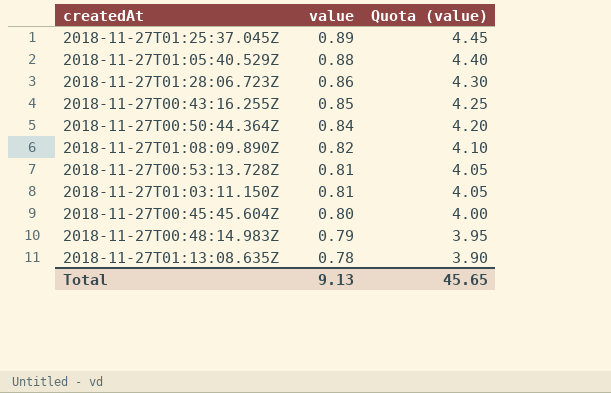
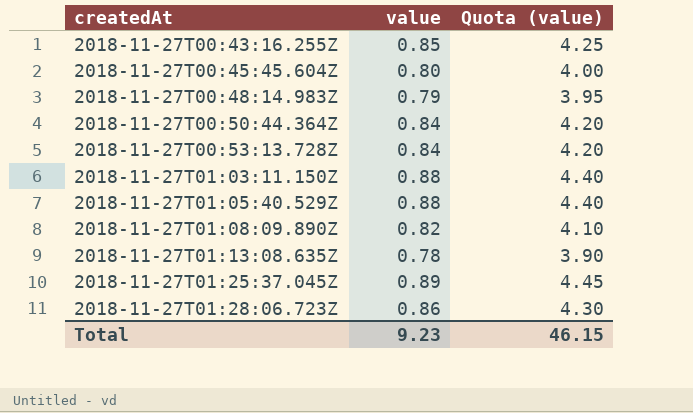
row order: value descending -> createdAt ascending
2018-11-27T00:53:13.728Z | value: 0.81 -> 0.84
2018-11-27T00:53:13.728Z | Quota (value): 4.05 -> 4.20
2018-11-27T01:03:11.150Z | value: 0.81 -> 0.88
2018-11-27T01:03:11.150Z | Quota (value): 4.05 -> 4.40
Total | value: 9.13 -> 9.23
Total | Quota (value): 45.65 -> 46.15

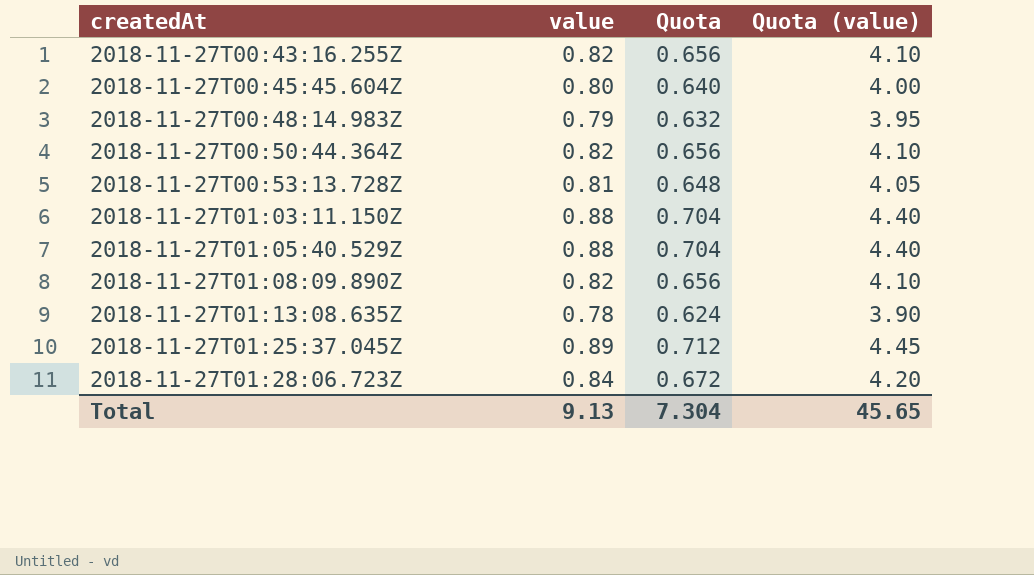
column Quota | formula: none -> [value] * 0.8
2018-11-27T00:43:16.255Z | value: 0.85 -> 0.82
2018-11-27T00:43:16.255Z | Quota (value): 4.25 -> 4.10
2018-11-27T00:50:44.364Z | value: 0.84 -> 0.82
2018-11-27T00:50:44.364Z | Quota (value): 4.20 -> 4.10
2018-11-27T00:53:13.728Z | value: 0.84 -> 0.81
2018-11-27T00:53:13.728Z | Quota (value): 4.20 -> 4.05
2018-11-27T01:28:06.723Z | value: 0.86 -> 0.84
2018-11-27T01:28:06.723Z | Quota (value): 4.30 -> 4.20
Total | value: 9.23 -> 9.13
Total | Quota (value): 46.15 -> 45.65

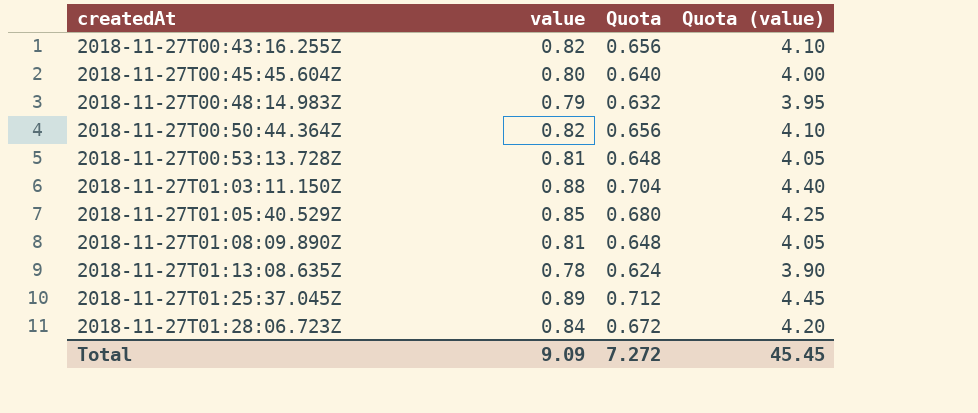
2018-11-27T01:05:40.529Z | value: 0.88 -> 0.85
2018-11-27T01:05:40.529Z | Quota: 0.704 -> 0.680
2018-11-27T01:05:40.529Z | Quota (value): 4.40 -> 4.25
2018-11-27T01:08:09.890Z | value: 0.82 -> 0.81
2018-11-27T01:08:09.890Z | Quota: 0.656 -> 0.648
2018-11-27T01:08:09.890Z | Quota (value): 4.10 -> 4.05
Total | value: 9.13 -> 9.09
Total | Quota: 7.304 -> 7.272
Total | Quota (value): 45.65 -> 45.45

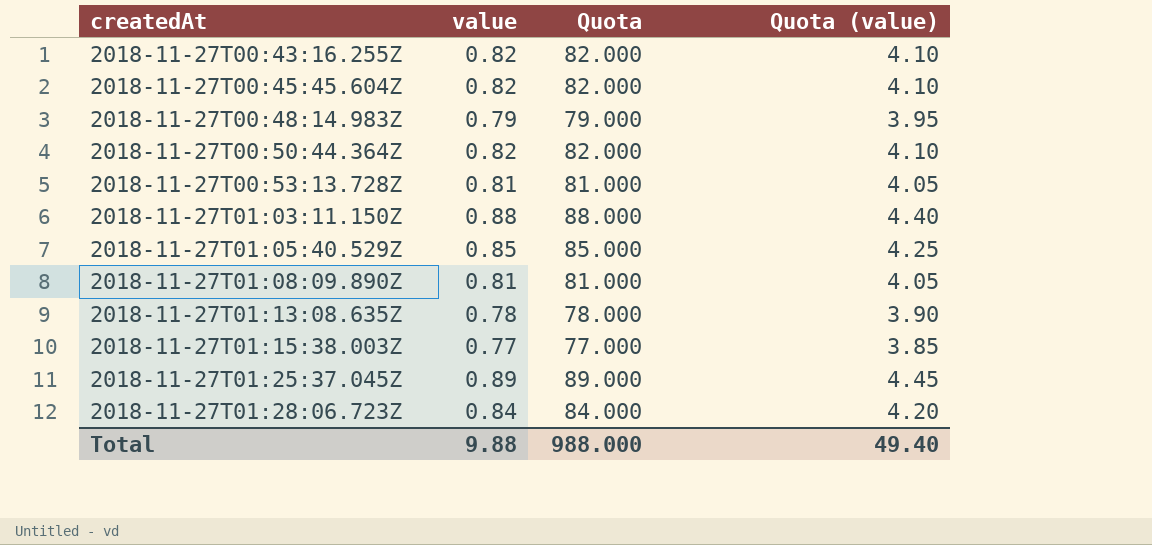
column Quota | formula: [value] * 0.8 -> [value] * 100
2018-11-27T00:45:45.604Z | value: 0.80 -> 0.82
2018-11-27T00:45:45.604Z | Quota (value): 4.00 -> 4.10
row 2018-11-27T01:15:38.003Z: none -> 0.77 | 77.000 | 3.85
Total | value: 9.09 -> 9.88
Total | Quota: 7.272 -> 988.000
Total | Quota (value): 45.45 -> 49.40

